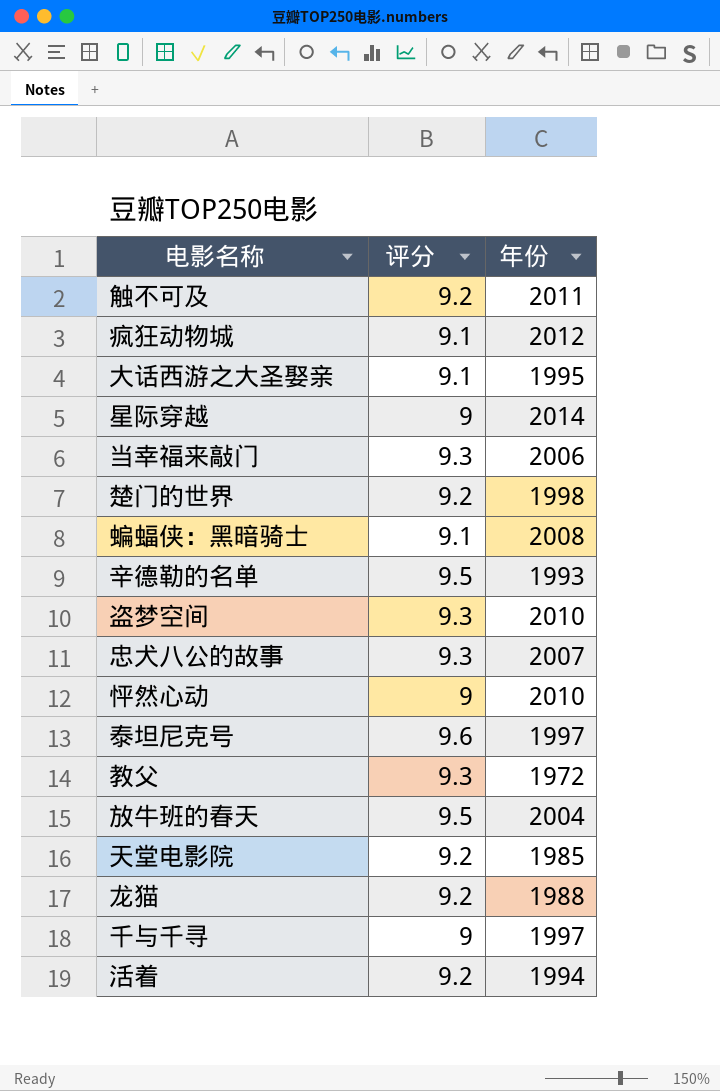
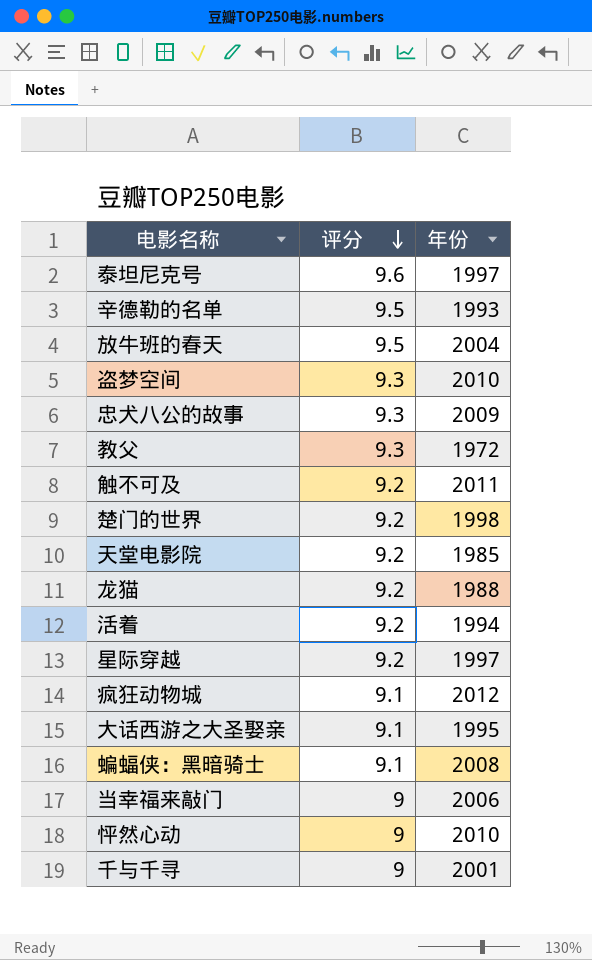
row order: none -> 评分 descending
忠犬八公的故事 | 年份: 2007 -> 2009
星际穿越 | 评分: 9 -> 9.2
星际穿越 | 年份: 2014 -> 1997
当幸福来敲门 | 评分: 9.3 -> 9
千与千寻 | 年份: 1997 -> 2001

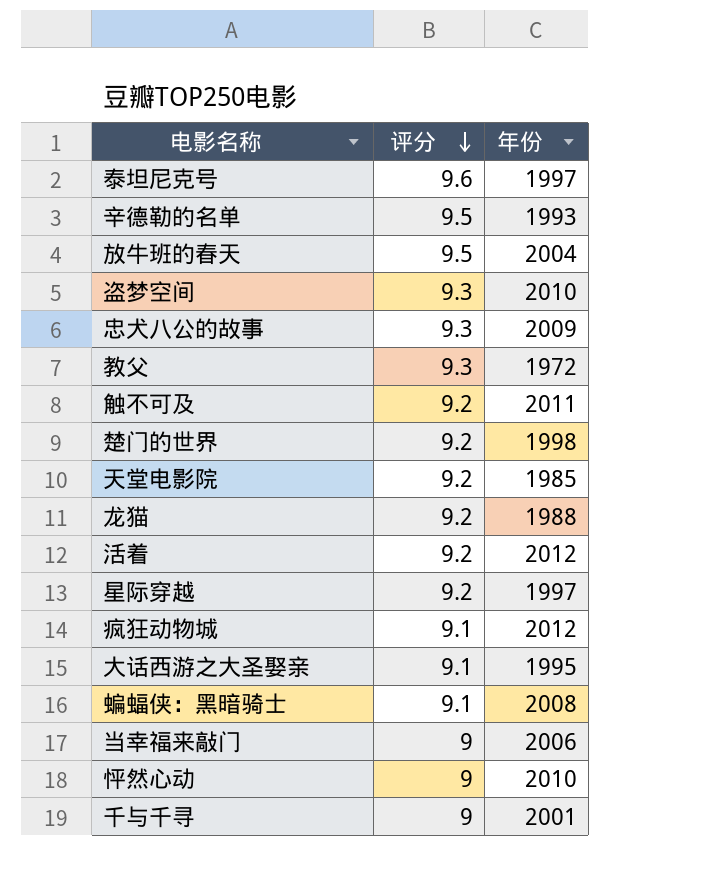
活着 | 年份: 1994 -> 2012

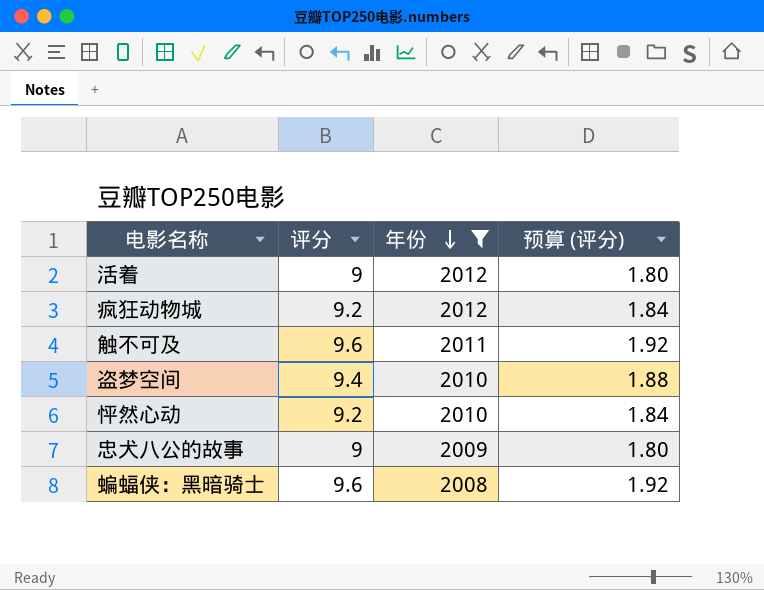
filter: none -> 年份 >= 2008
row order: 评分 descending -> 年份 descending
column 预算 (评分) | formula: none -> [评分] * 0.2
活着 | 评分: 9.2 -> 9
疯狂动物城 | 评分: 9.1 -> 9.2
触不可及 | 评分: 9.2 -> 9.6
盗梦空间 | 评分: 9.3 -> 9.4
怦然心动 | 评分: 9 -> 9.2
忠犬八公的故事 | 评分: 9.3 -> 9
蝙蝠侠：黑暗骑士 | 评分: 9.1 -> 9.6

